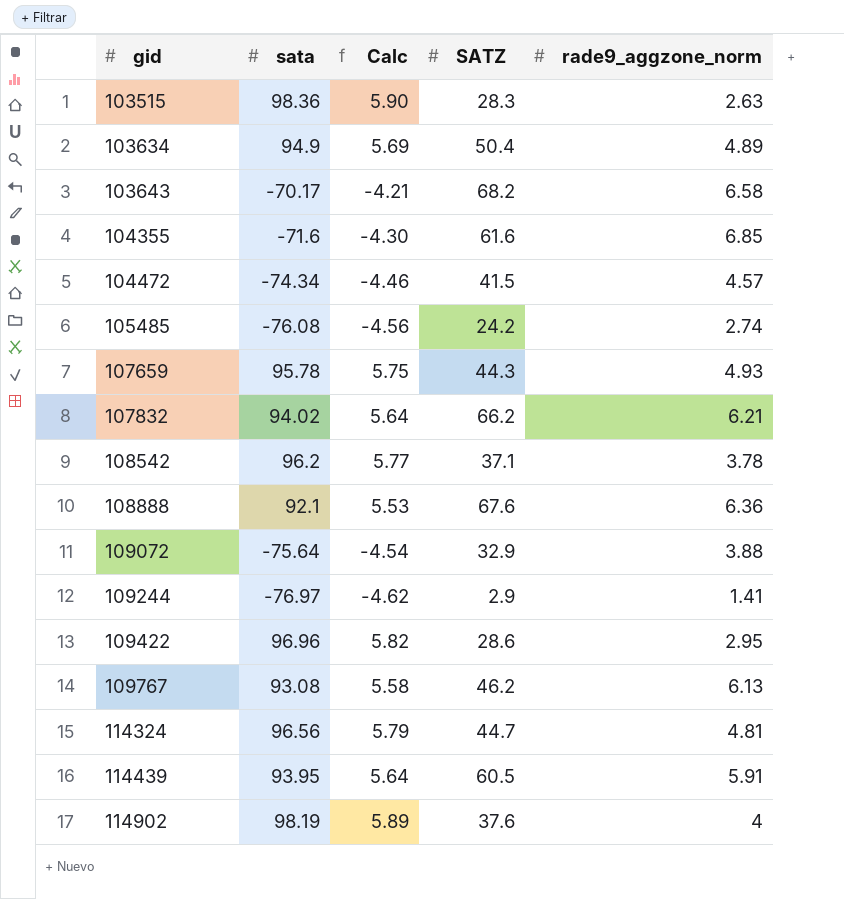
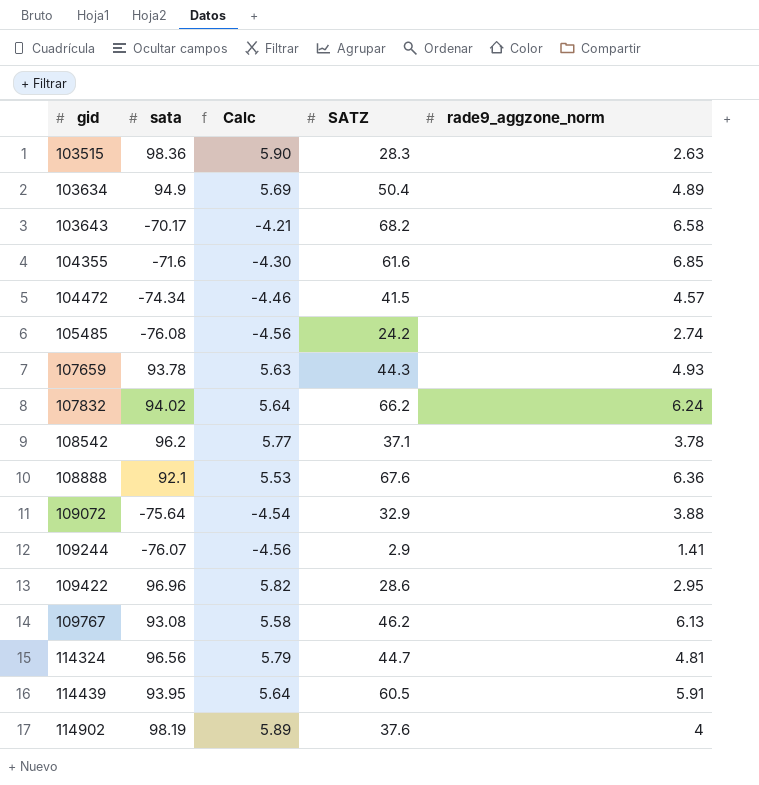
107659 | sata: 95.78 -> 93.78
107659 | Calc: 5.75 -> 5.63
107832 | rade9_aggzone_norm: 6.21 -> 6.24
109244 | sata: -76.97 -> -76.07
109244 | Calc: -4.62 -> -4.56

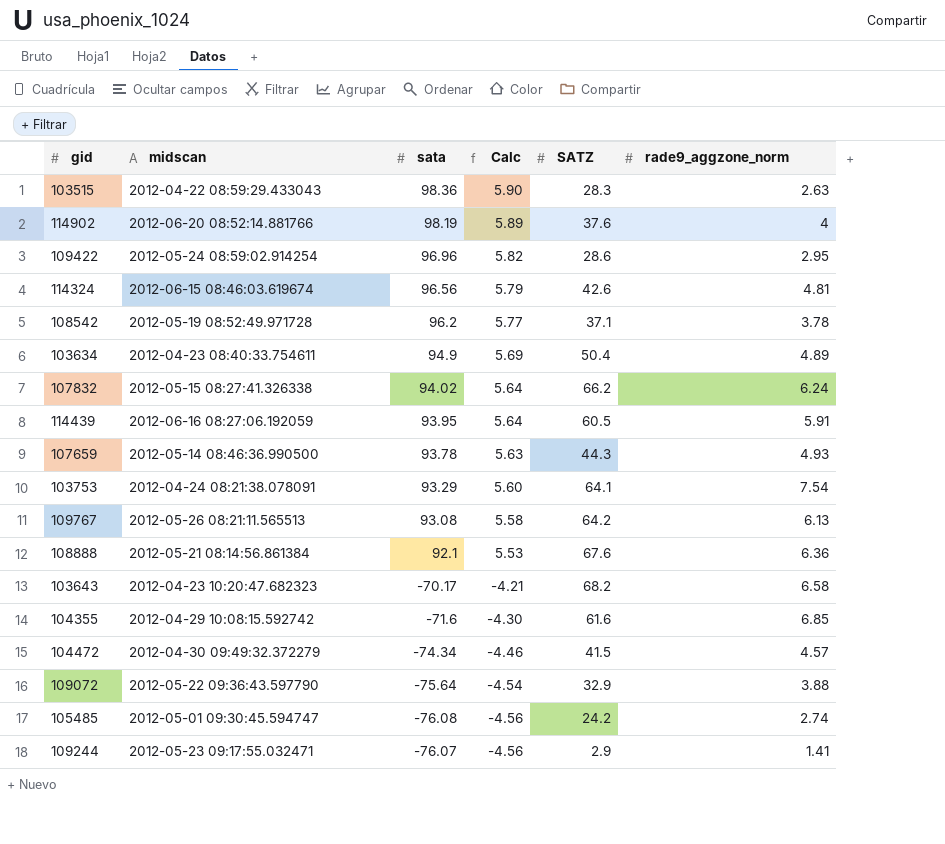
row order: gid ascending -> Calc descending
column midscan | position: none -> 2
114324 | SATZ: 44.7 -> 42.6
row 103753: none -> 2012-04-24 08:21:38.078091 | 93.29 | 5.60 | 64.1 | 7.54
109767 | SATZ: 46.2 -> 64.2

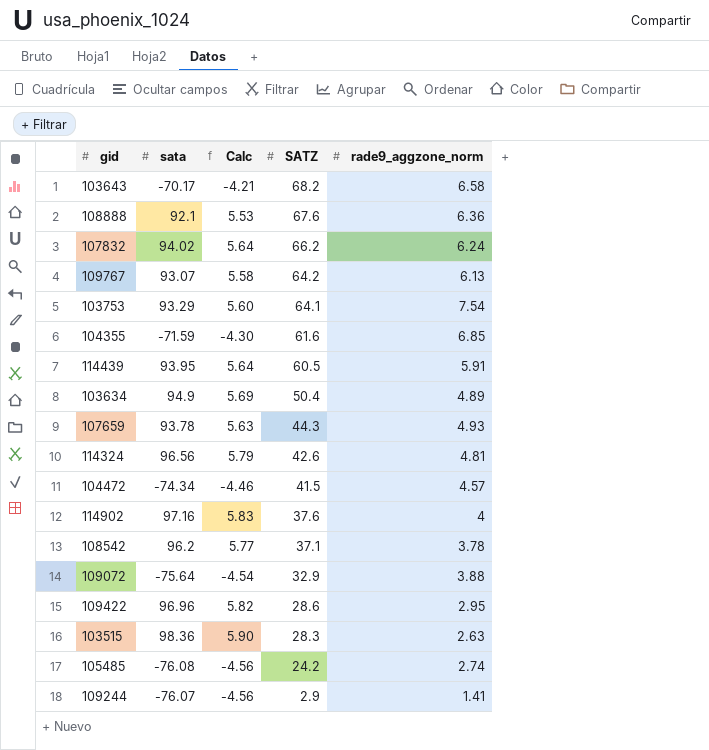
row order: Calc descending -> SATZ descending
column midscan | position: 2 -> none
109767 | sata: 93.08 -> 93.07
104355 | sata: -71.6 -> -71.59
114902 | sata: 98.19 -> 97.16
114902 | Calc: 5.89 -> 5.83

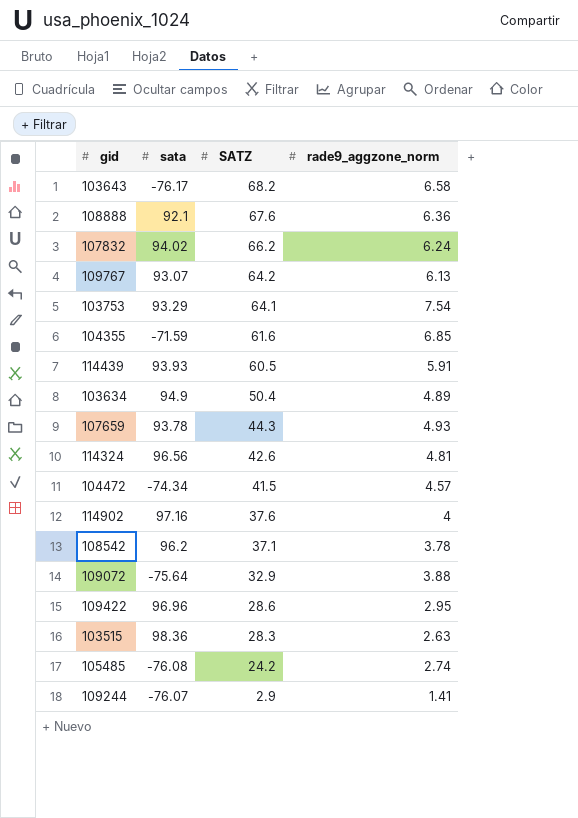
column Calc | formula: [sata] * 0.06 -> none
103643 | sata: -70.17 -> -76.17
114439 | sata: 93.95 -> 93.93

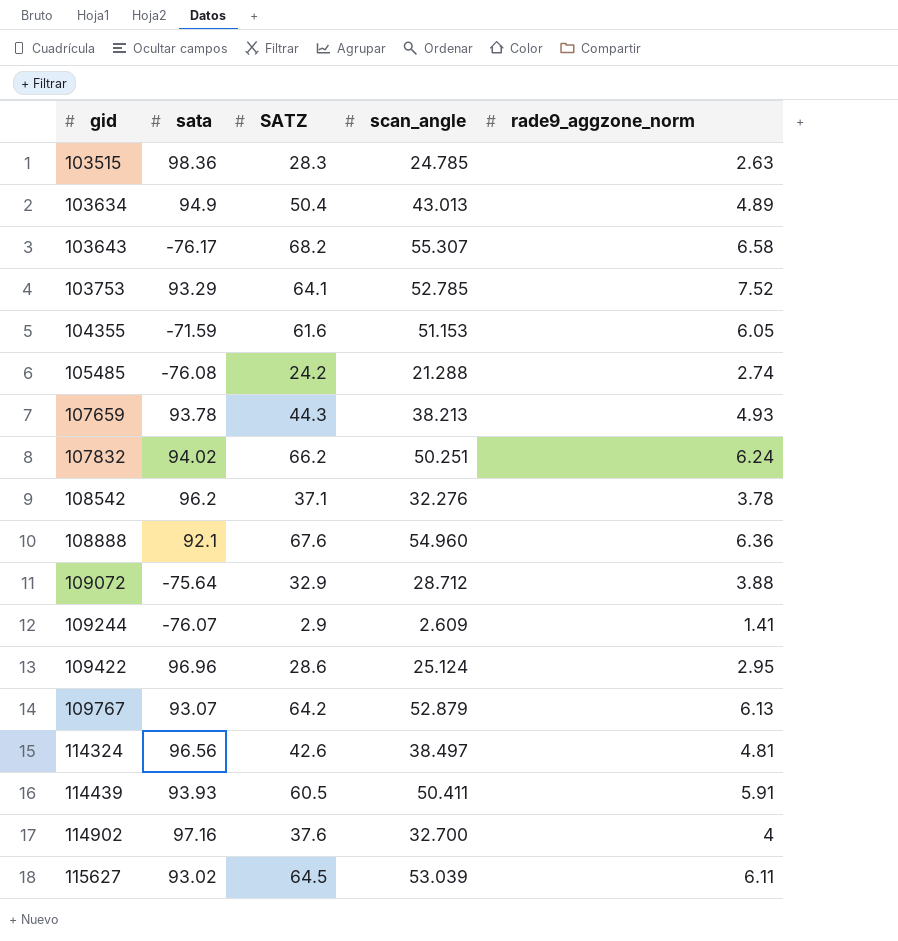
row order: SATZ descending -> gid ascending
column scan_angle | position: none -> 4
row 104472: -74.34 | 41.5 | 4.57 -> none
103753 | rade9_aggzone_norm: 7.54 -> 7.52
104355 | rade9_aggzone_norm: 6.85 -> 6.05
row 115627: none -> 93.02 | 64.5 | 53.039 | 6.11

